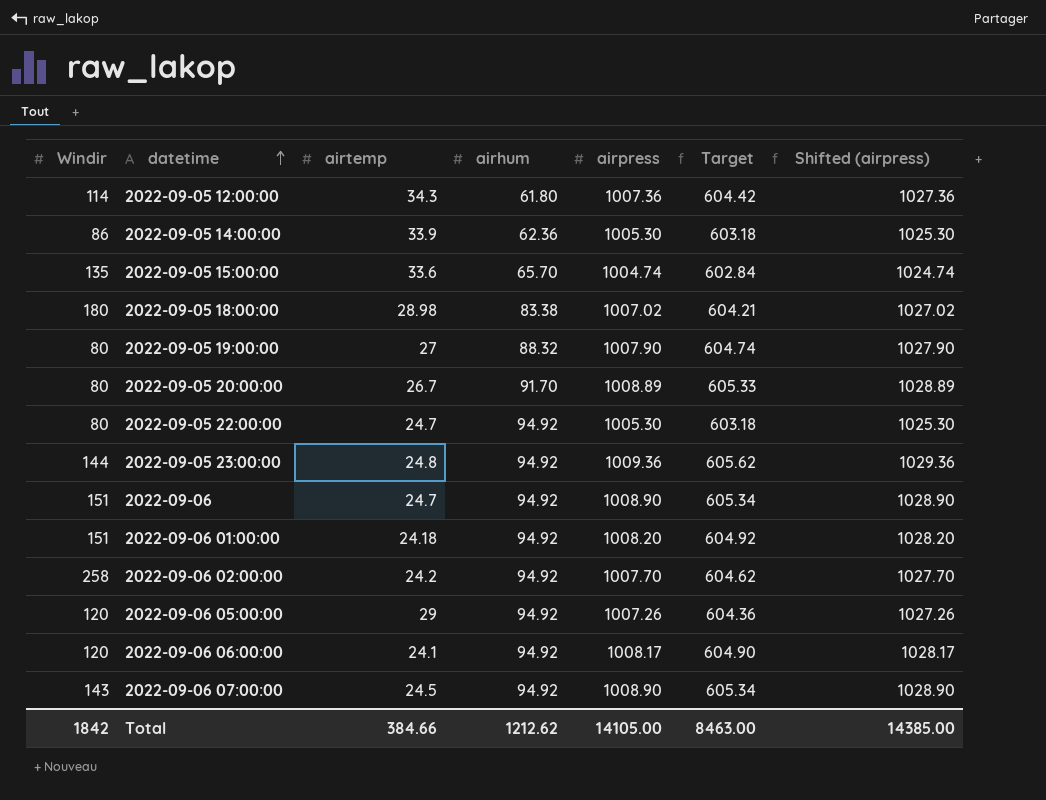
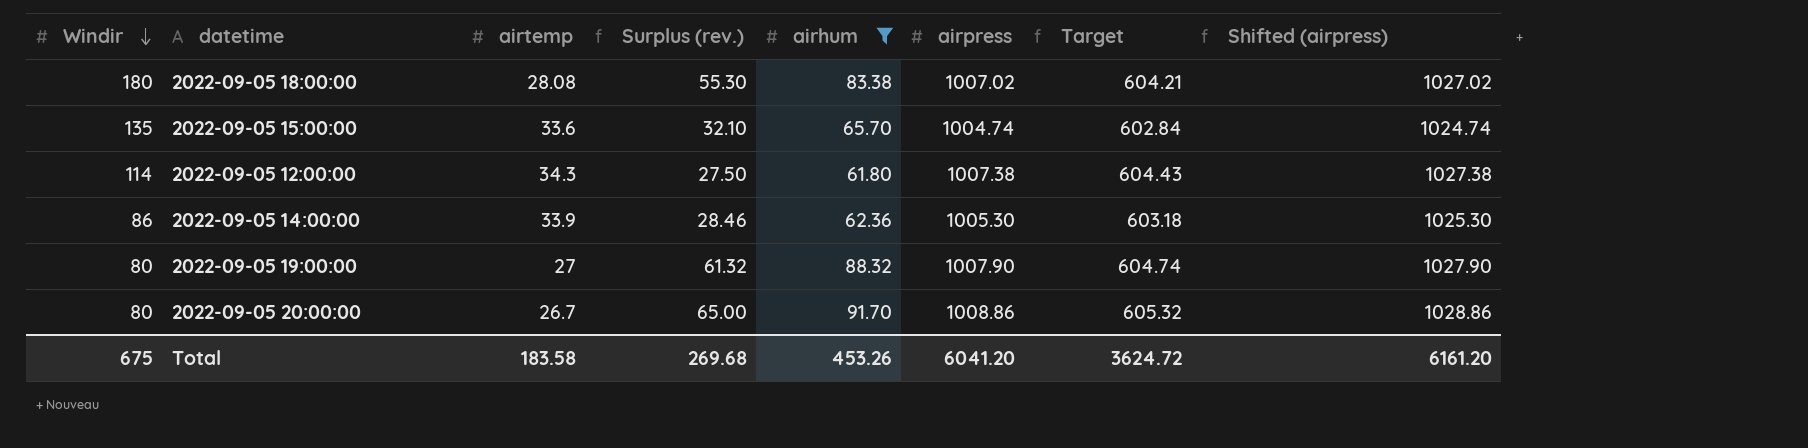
filter: none -> airhum != 94.92
row order: datetime ascending -> Windir descending
column Surplus (rev.) | formula: none -> [airhum] - [airtemp]
2022-09-05 18:00:00 | airtemp: 28.98 -> 28.08
2022-09-05 12:00:00 | airpress: 1007.36 -> 1007.38
2022-09-05 12:00:00 | Target: 604.42 -> 604.43
2022-09-05 12:00:00 | Shifted (airpress): 1027.36 -> 1027.38
2022-09-05 20:00:00 | airpress: 1008.89 -> 1008.86
2022-09-05 20:00:00 | Target: 605.33 -> 605.32
2022-09-05 20:00:00 | Shifted (airpress): 1028.89 -> 1028.86
Total | Windir: 1842 -> 675
Total | airtemp: 384.66 -> 183.58
Total | airhum: 1212.62 -> 453.26
Total | airpress: 14105.00 -> 6041.20
Total | Target: 8463.00 -> 3624.72
Total | Shifted (airpress): 14385.00 -> 6161.20

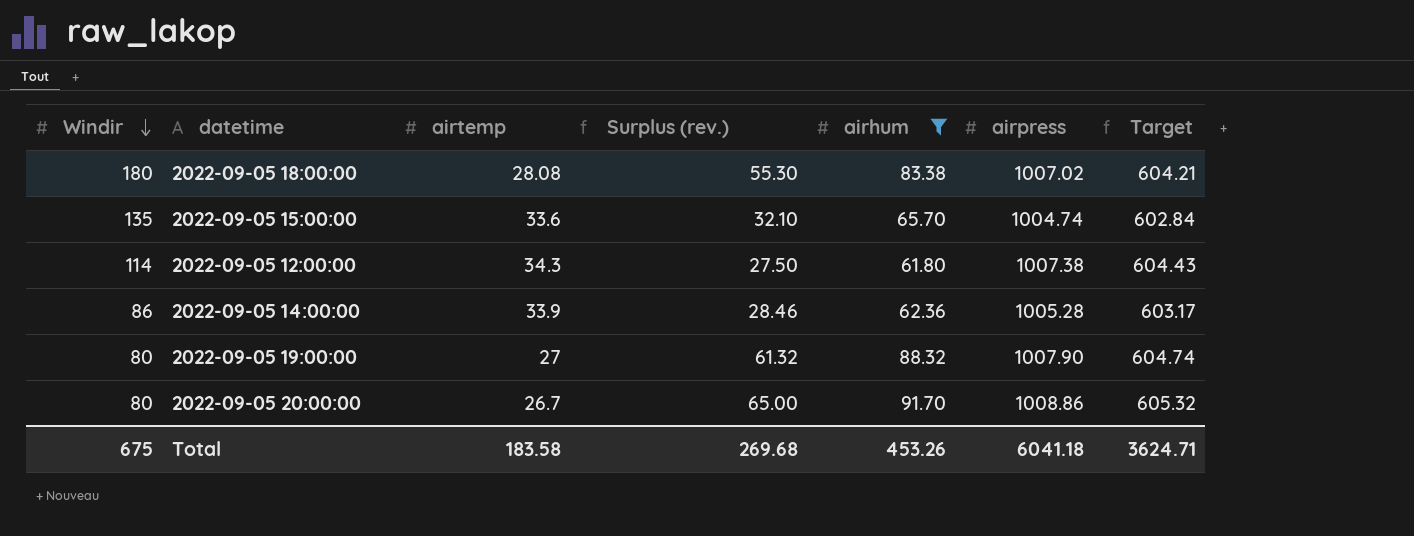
column Shifted (airpress) | formula: [airpress] + 20 -> none
2022-09-05 14:00:00 | airpress: 1005.30 -> 1005.28
2022-09-05 14:00:00 | Target: 603.18 -> 603.17
Total | airpress: 6041.20 -> 6041.18
Total | Target: 3624.72 -> 3624.71

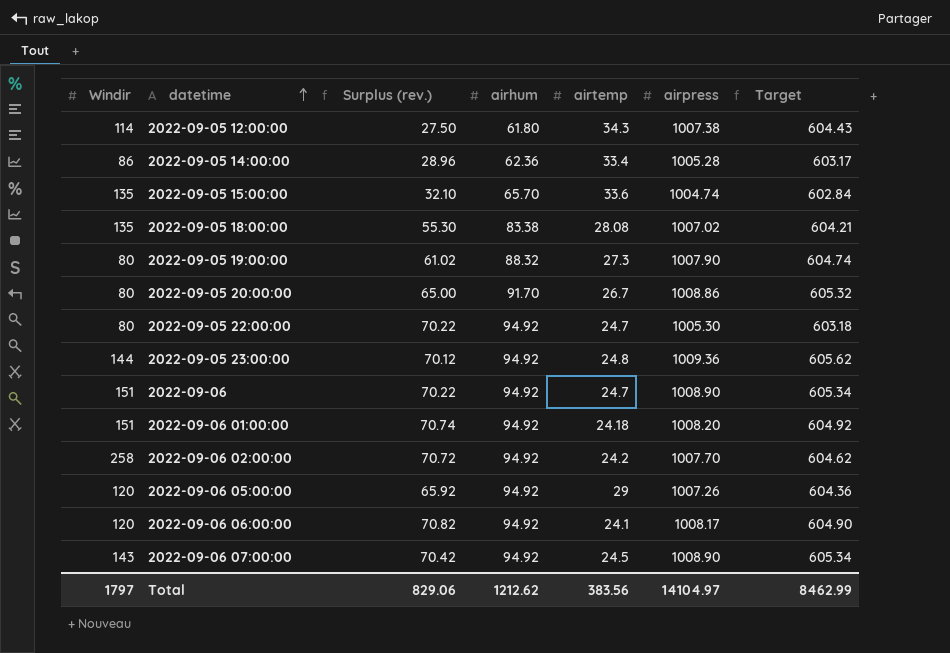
filter: airhum != 94.92 -> none
row order: Windir descending -> datetime ascending
column airtemp | position: 3 -> 5
2022-09-05 14:00:00 | Surplus (rev.): 28.46 -> 28.96
2022-09-05 14:00:00 | airtemp: 33.9 -> 33.4
2022-09-05 18:00:00 | Windir: 180 -> 135
2022-09-05 19:00:00 | Surplus (rev.): 61.32 -> 61.02
2022-09-05 19:00:00 | airtemp: 27 -> 27.3
Total | Windir: 675 -> 1797
Total | Surplus (rev.): 269.68 -> 829.06
Total | airhum: 453.26 -> 1212.62
Total | airtemp: 183.58 -> 383.56
Total | airpress: 6041.18 -> 14104.97
Total | Target: 3624.71 -> 8462.99

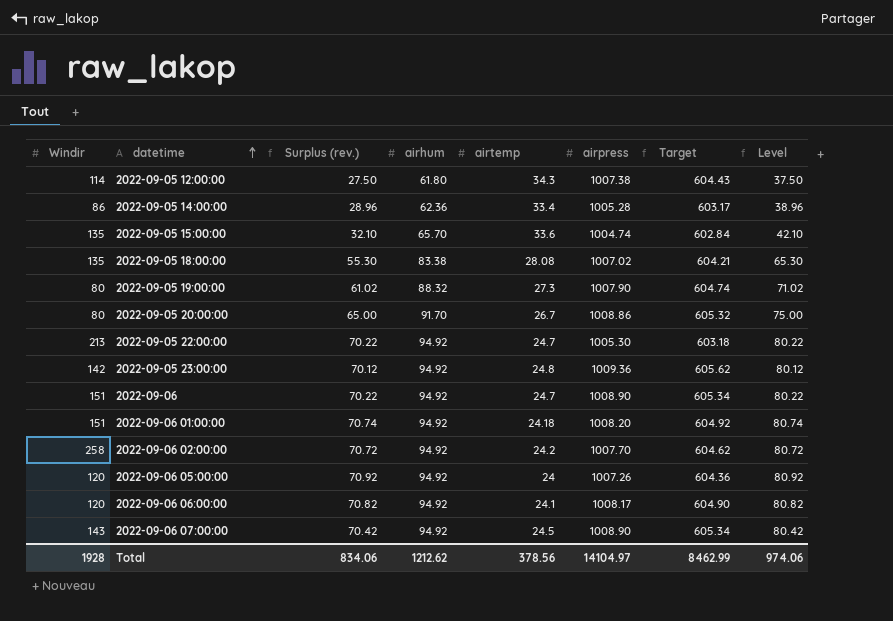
column Level | formula: none -> [Surplus (rev.)] + 10
2022-09-05 22:00:00 | Windir: 80 -> 213
2022-09-05 23:00:00 | Windir: 144 -> 142
2022-09-06 05:00:00 | Surplus (rev.): 65.92 -> 70.92
2022-09-06 05:00:00 | airtemp: 29 -> 24
Total | Windir: 1797 -> 1928
Total | Surplus (rev.): 829.06 -> 834.06
Total | airtemp: 383.56 -> 378.56

